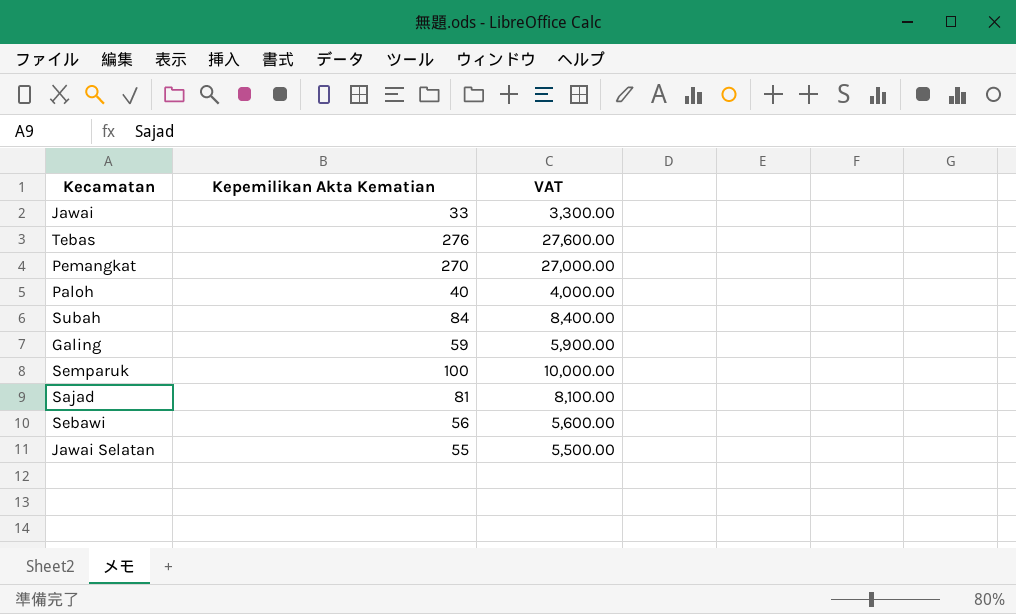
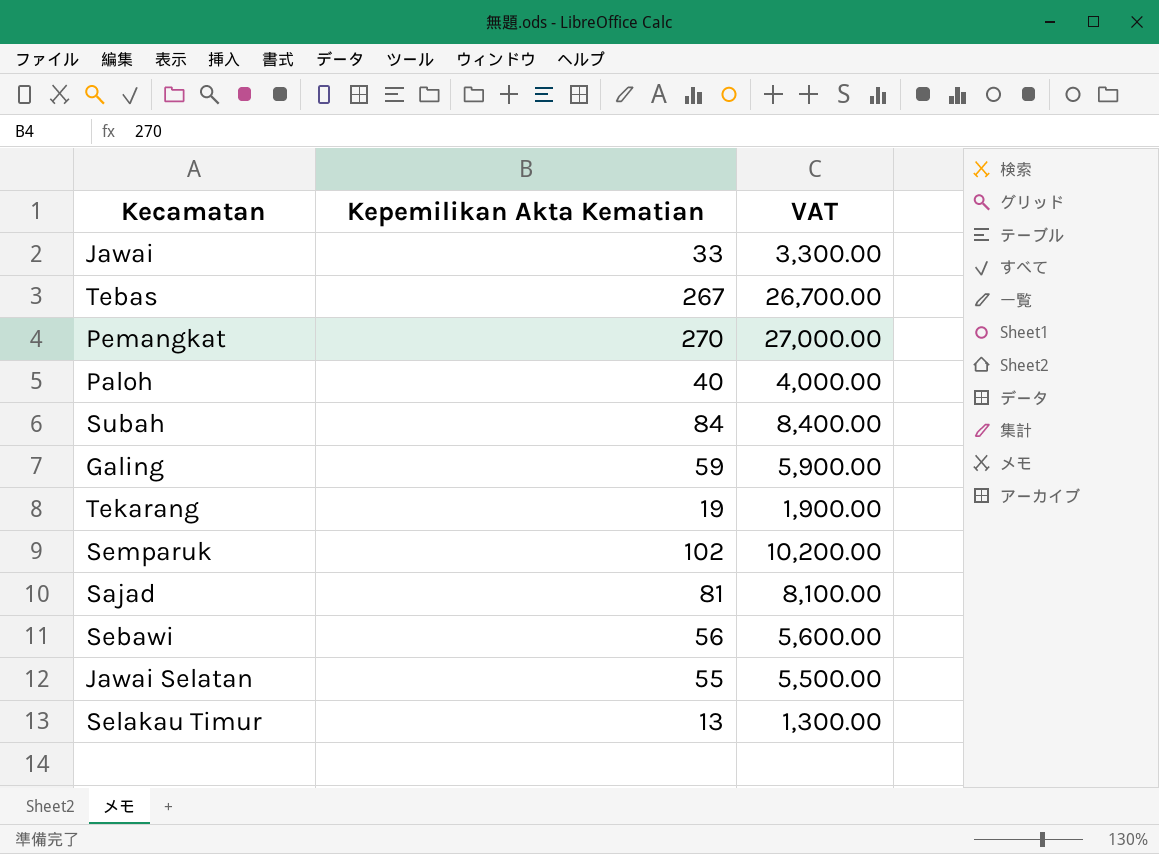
Tebas | Kepemilikan Akta Kematian: 276 -> 267
Tebas | VAT: 27,600.00 -> 26,700.00
row Tekarang: none -> 19 | 1,900.00
Semparuk | Kepemilikan Akta Kematian: 100 -> 102
Semparuk | VAT: 10,000.00 -> 10,200.00
row Selakau Timur: none -> 13 | 1,300.00

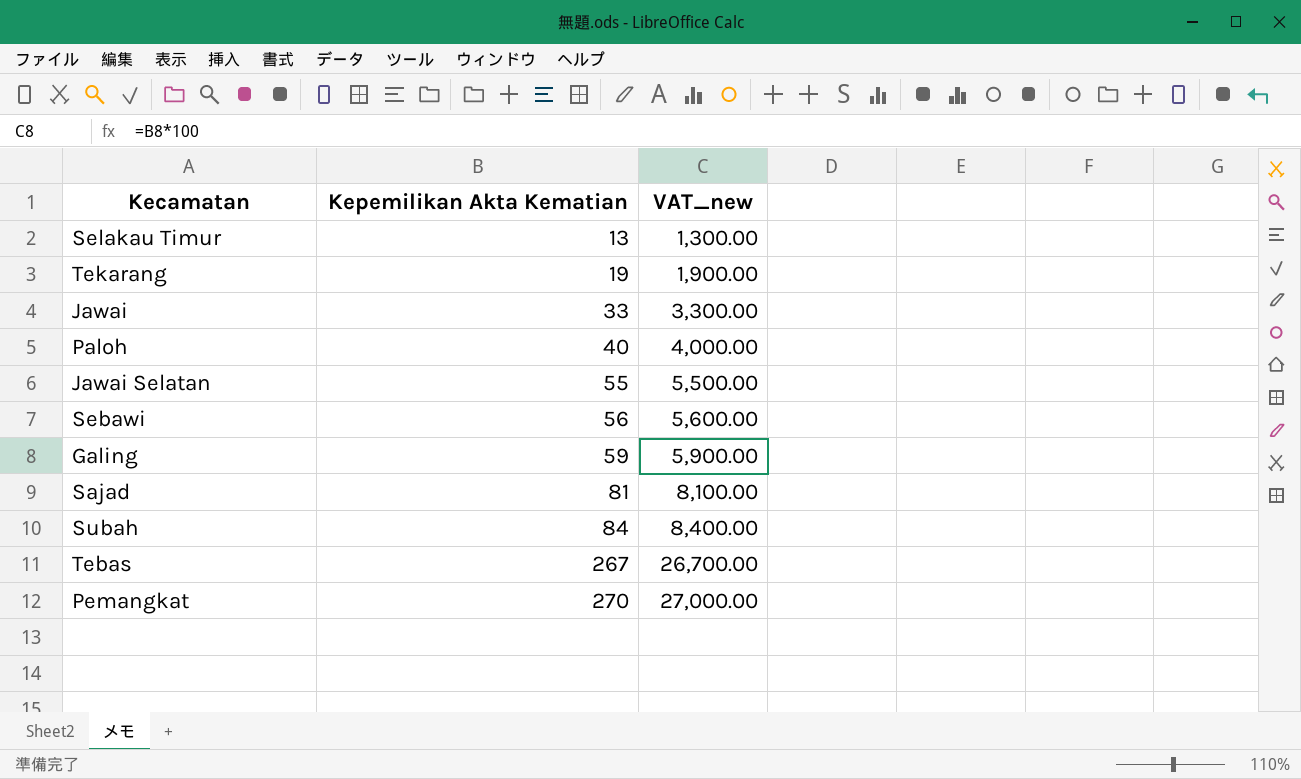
row order: none -> Kepemilikan Akta Kematian ascending
column name: VAT -> VAT_new
row Semparuk: 102 | 10,200.00 -> none

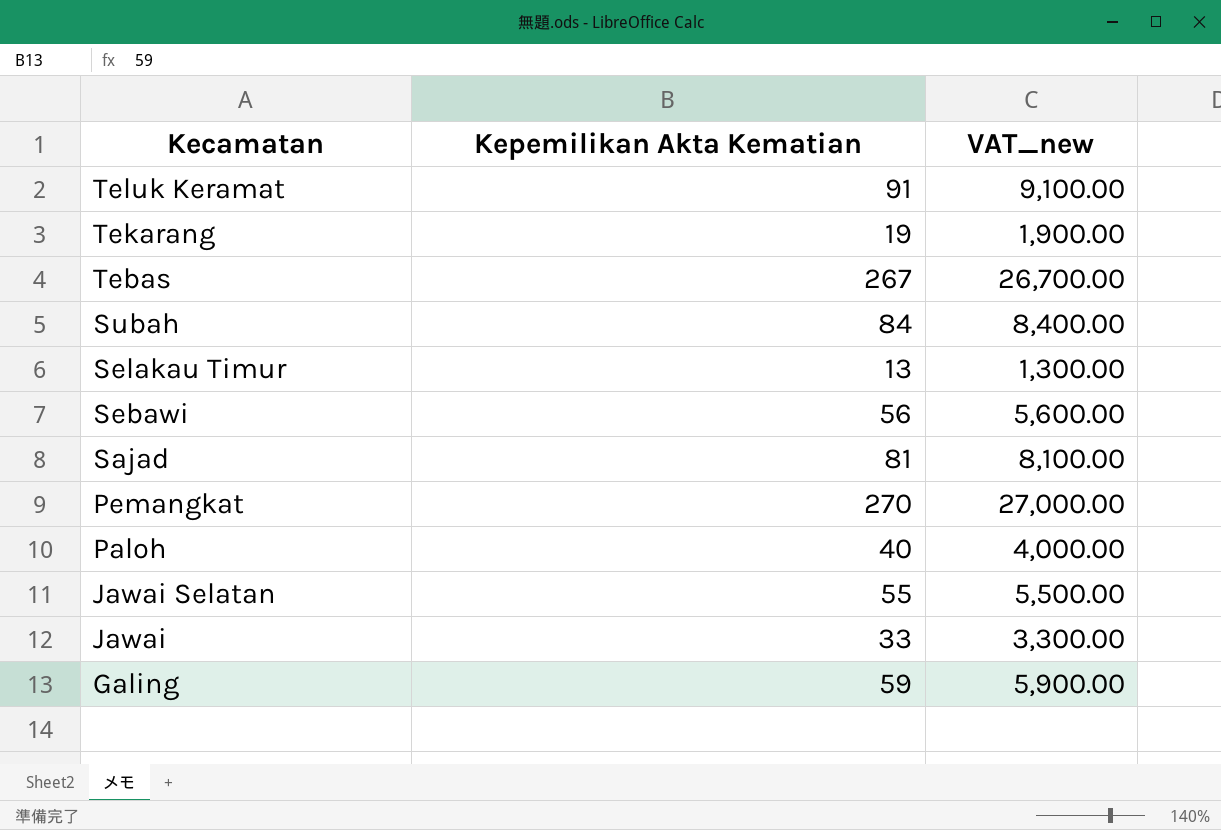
row order: Kepemilikan Akta Kematian ascending -> Kecamatan descending
row Teluk Keramat: none -> 91 | 9,100.00

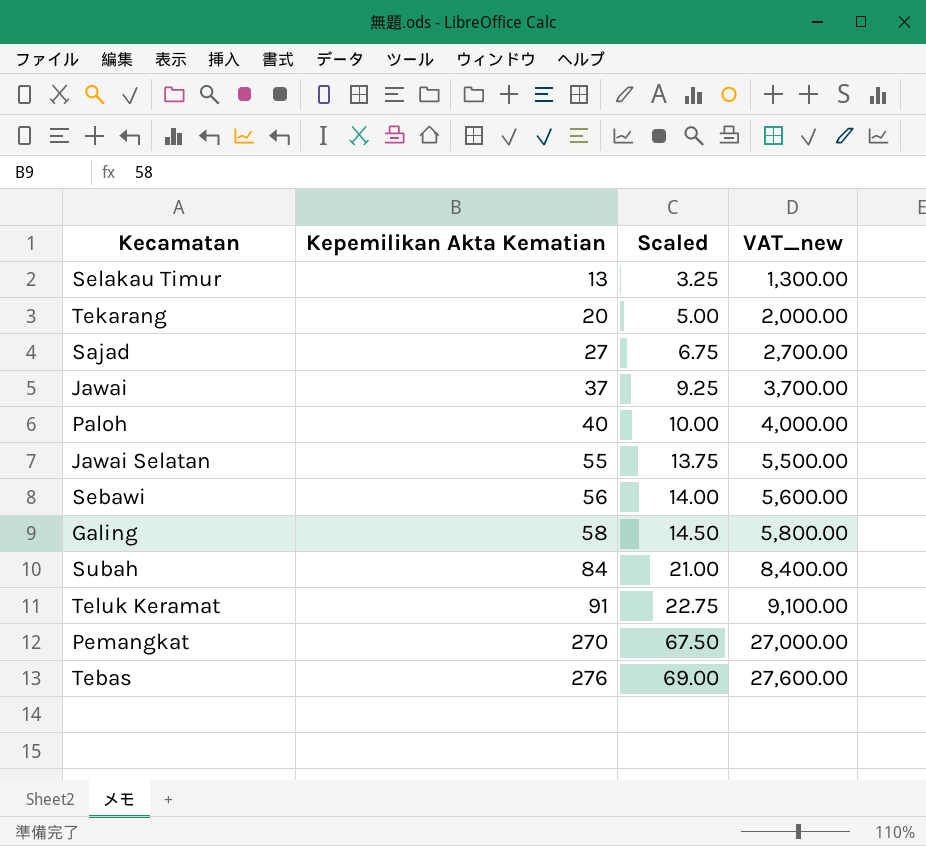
row order: Kecamatan descending -> Kepemilikan Akta Kematian ascending
column Scaled | formula: none -> [Kepemilikan Akta Kematian] * 0.25
Tekarang | Kepemilikan Akta Kematian: 19 -> 20
Tekarang | VAT_new: 1,900.00 -> 2,000.00
Sajad | Kepemilikan Akta Kematian: 81 -> 27
Sajad | VAT_new: 8,100.00 -> 2,700.00
Jawai | Kepemilikan Akta Kematian: 33 -> 37
Jawai | VAT_new: 3,300.00 -> 3,700.00
Galing | Kepemilikan Akta Kematian: 59 -> 58
Galing | VAT_new: 5,900.00 -> 5,800.00
Tebas | Kepemilikan Akta Kematian: 267 -> 276
Tebas | VAT_new: 26,700.00 -> 27,600.00

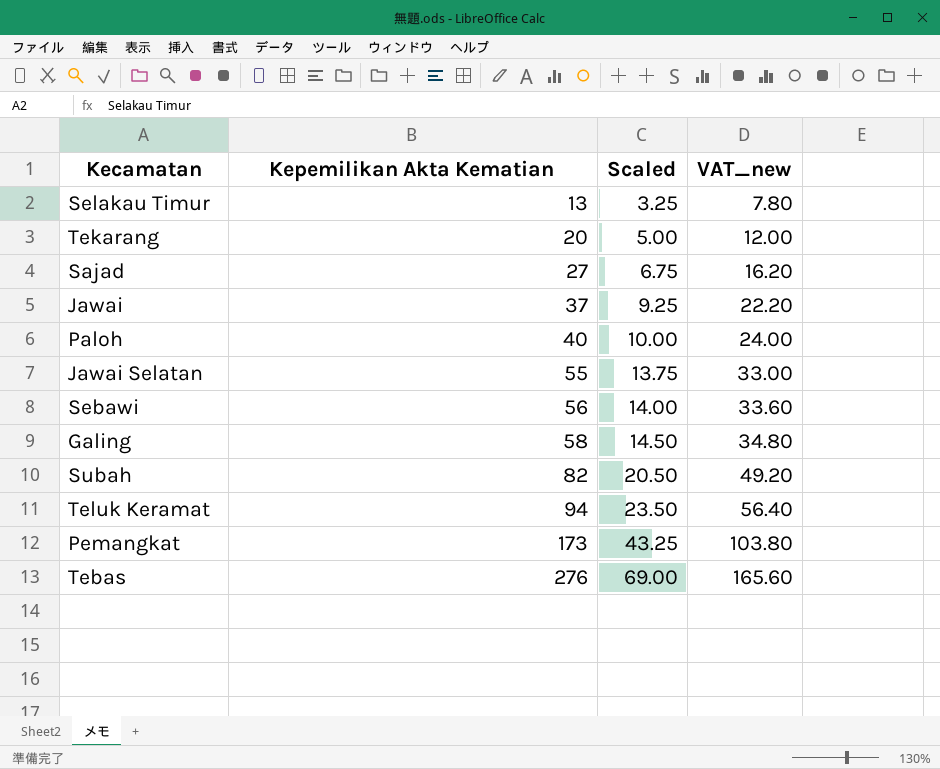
column VAT_new | formula: [Kepemilikan Akta Kematian] * 100 -> [Kepemilikan Akta Kematian] * 0.6
Subah | Kepemilikan Akta Kematian: 84 -> 82
Subah | Scaled: 21.00 -> 20.50
Teluk Keramat | Kepemilikan Akta Kematian: 91 -> 94
Teluk Keramat | Scaled: 22.75 -> 23.50
Pemangkat | Kepemilikan Akta Kematian: 270 -> 173
Pemangkat | Scaled: 67.50 -> 43.25

